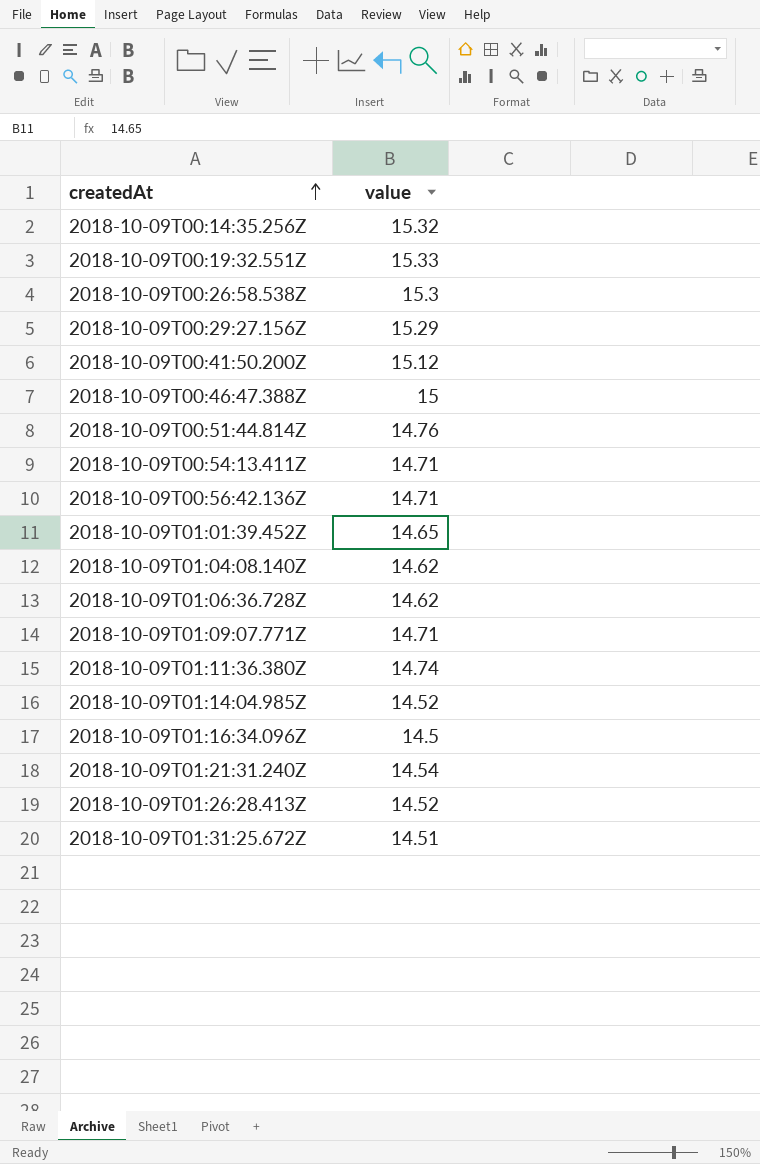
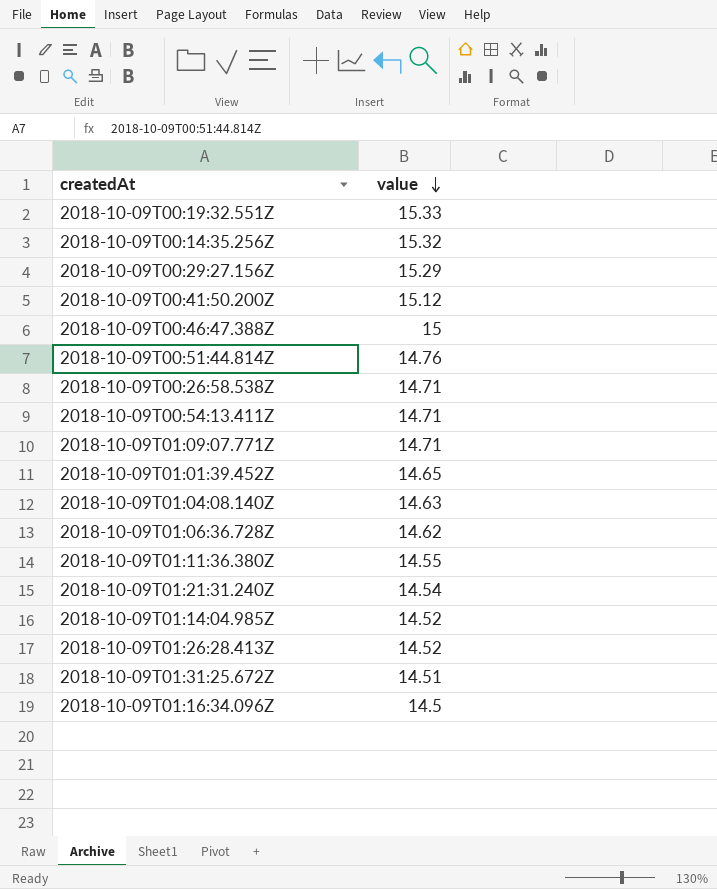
row order: createdAt ascending -> value descending
row 2018-10-09T00:56:42.136Z: 14.71 -> none
2018-10-09T00:26:58.538Z | value: 15.3 -> 14.71
2018-10-09T01:04:08.140Z | value: 14.62 -> 14.63
2018-10-09T01:11:36.380Z | value: 14.74 -> 14.55

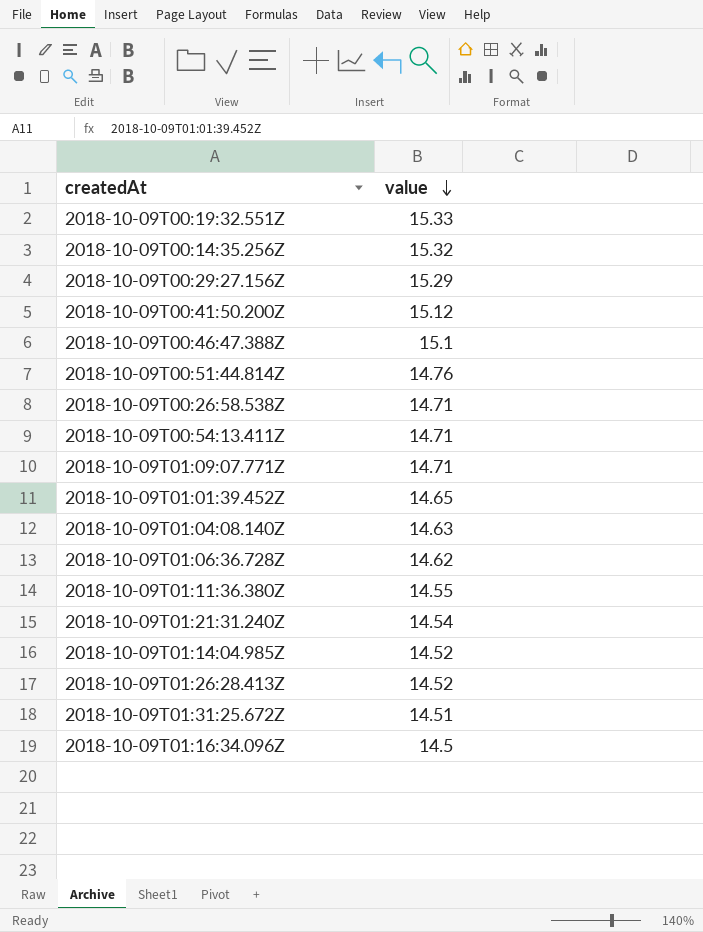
2018-10-09T00:46:47.388Z | value: 15 -> 15.1

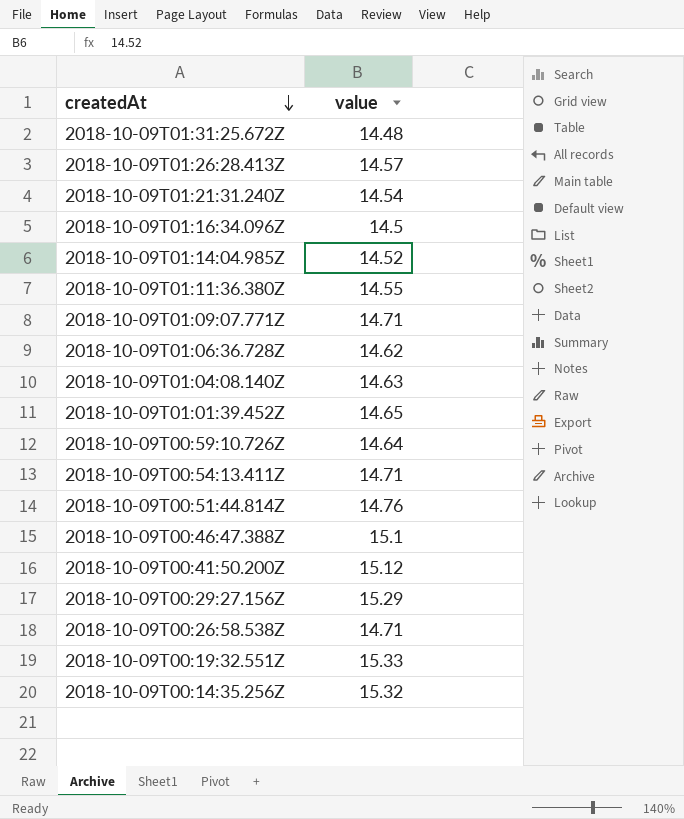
row order: value descending -> createdAt descending
2018-10-09T01:31:25.672Z | value: 14.51 -> 14.48
2018-10-09T01:26:28.413Z | value: 14.52 -> 14.57
row 2018-10-09T00:59:10.726Z: none -> 14.64

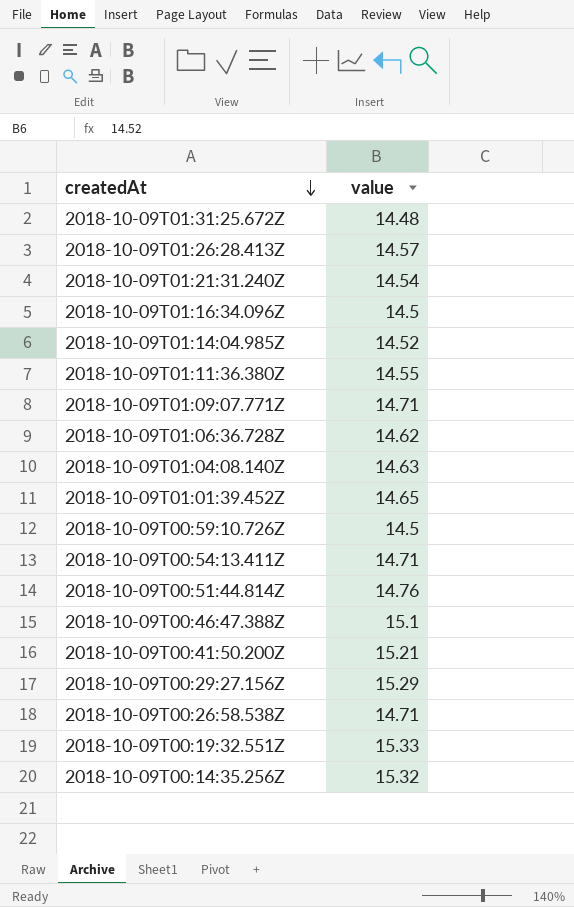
2018-10-09T00:59:10.726Z | value: 14.64 -> 14.5
2018-10-09T00:41:50.200Z | value: 15.12 -> 15.21

